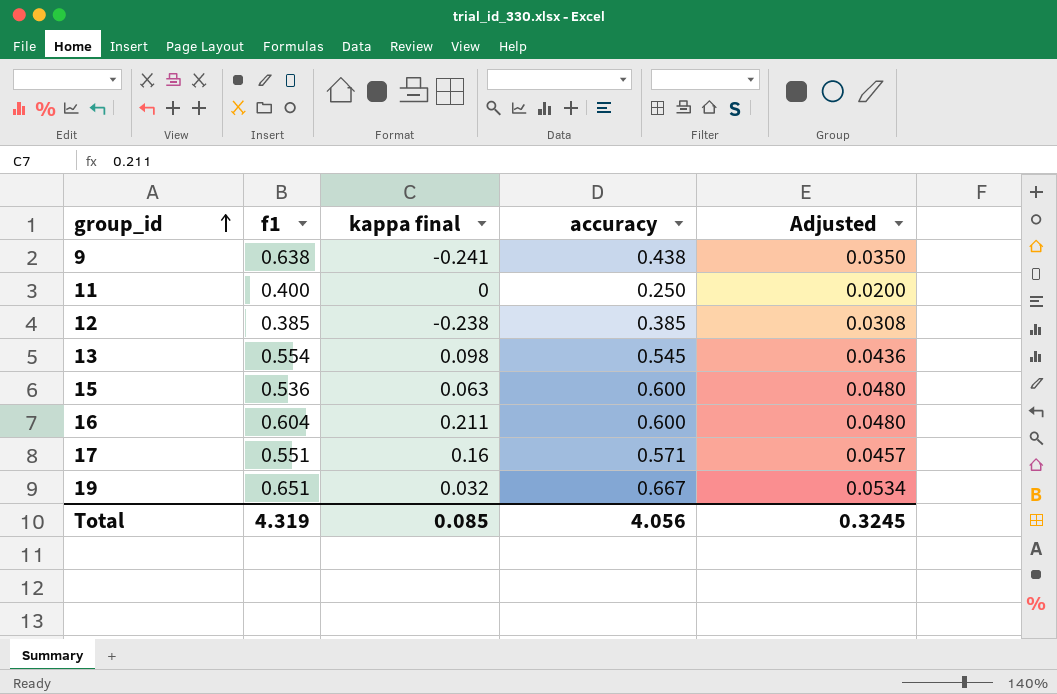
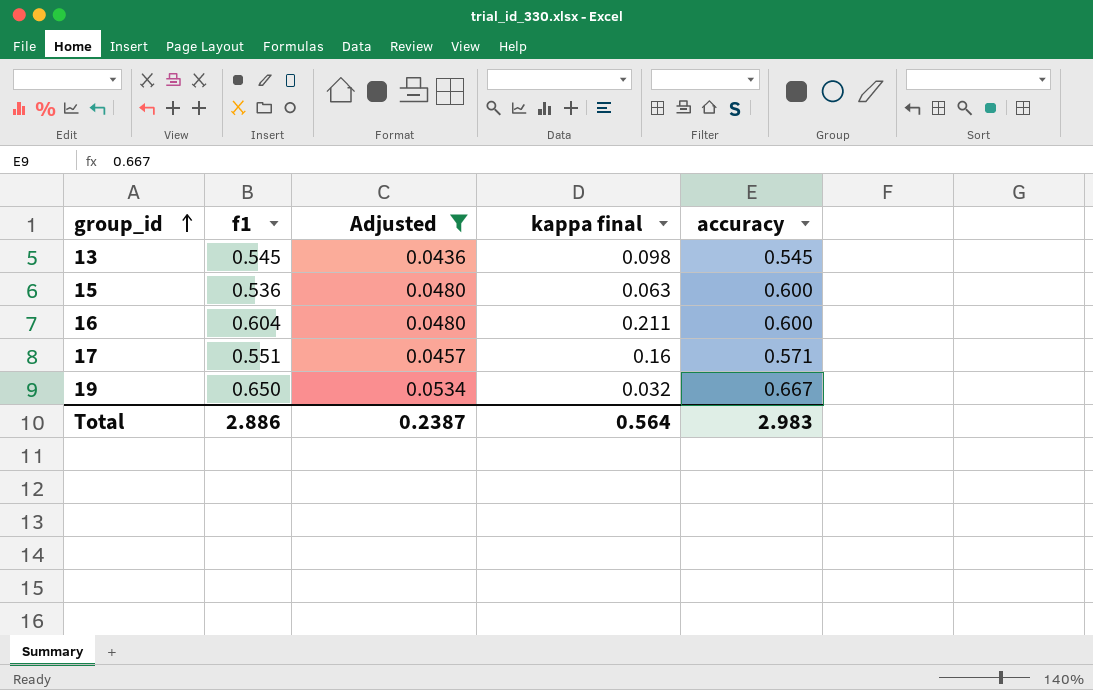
filter: none -> Adjusted >= 0.0436
column Adjusted | position: 5 -> 3
13 | f1: 0.554 -> 0.545
19 | f1: 0.651 -> 0.650
Total | f1: 4.319 -> 2.886
Total | Adjusted: 0.3245 -> 0.2387
Total | kappa final: 0.085 -> 0.564
Total | accuracy: 4.056 -> 2.983

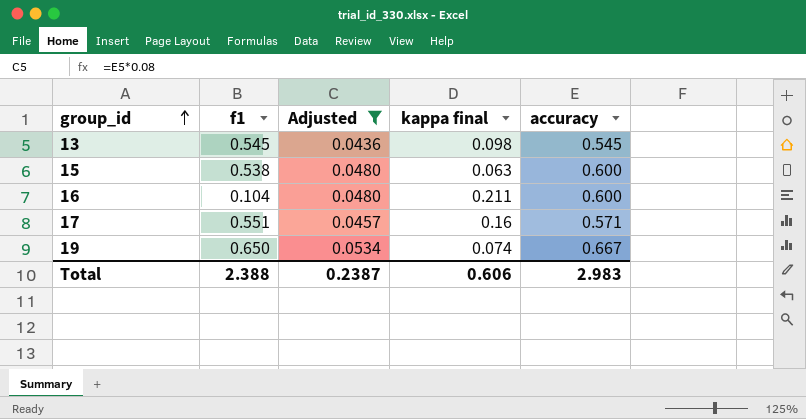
15 | f1: 0.536 -> 0.538
16 | f1: 0.604 -> 0.104
19 | kappa final: 0.032 -> 0.074
Total | f1: 2.886 -> 2.388
Total | kappa final: 0.564 -> 0.606

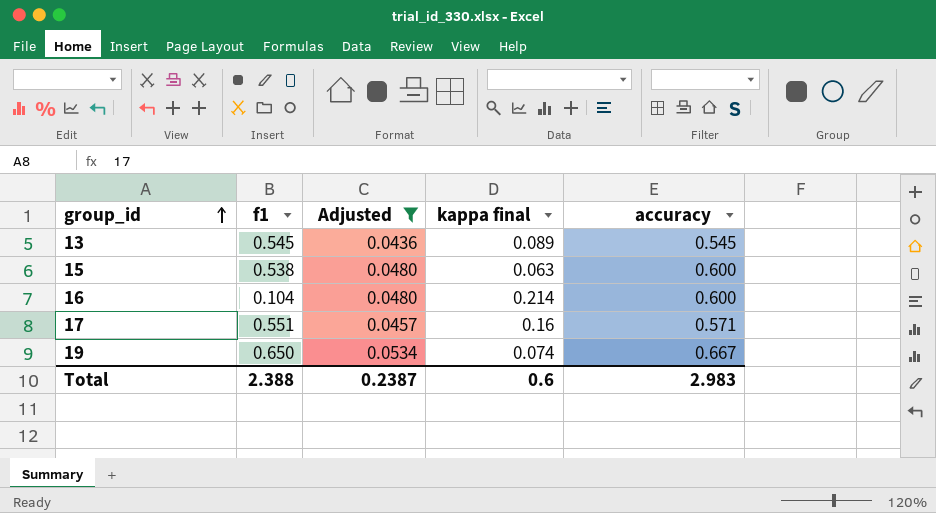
13 | kappa final: 0.098 -> 0.089
16 | kappa final: 0.211 -> 0.214
Total | kappa final: 0.606 -> 0.6

